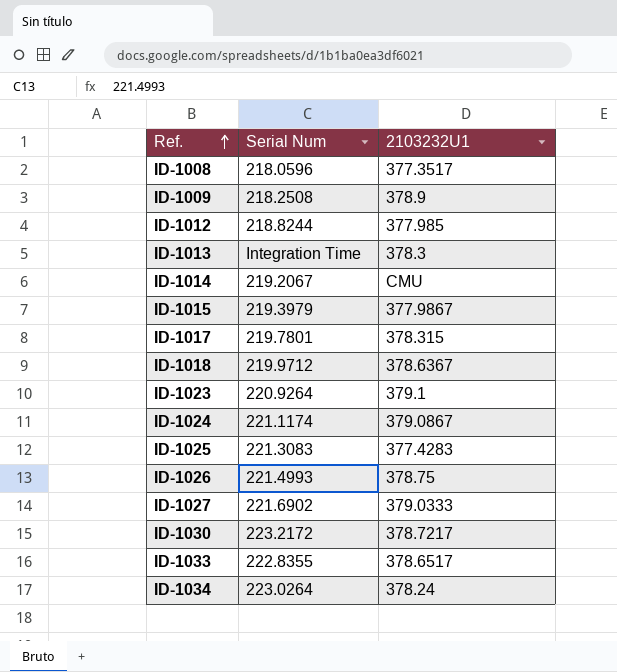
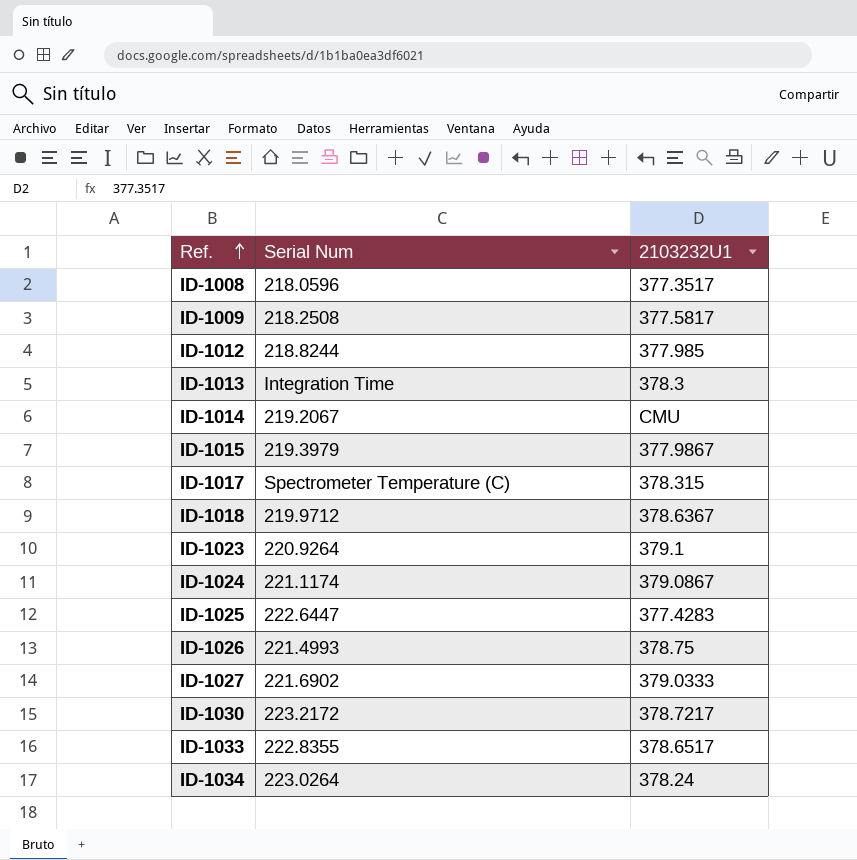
ID-1009 | 2103232U1: 378.9 -> 377.5817
ID-1017 | Serial Num: 219.7801 -> Spectrometer Temperature (C)
ID-1025 | Serial Num: 221.3083 -> 222.6447

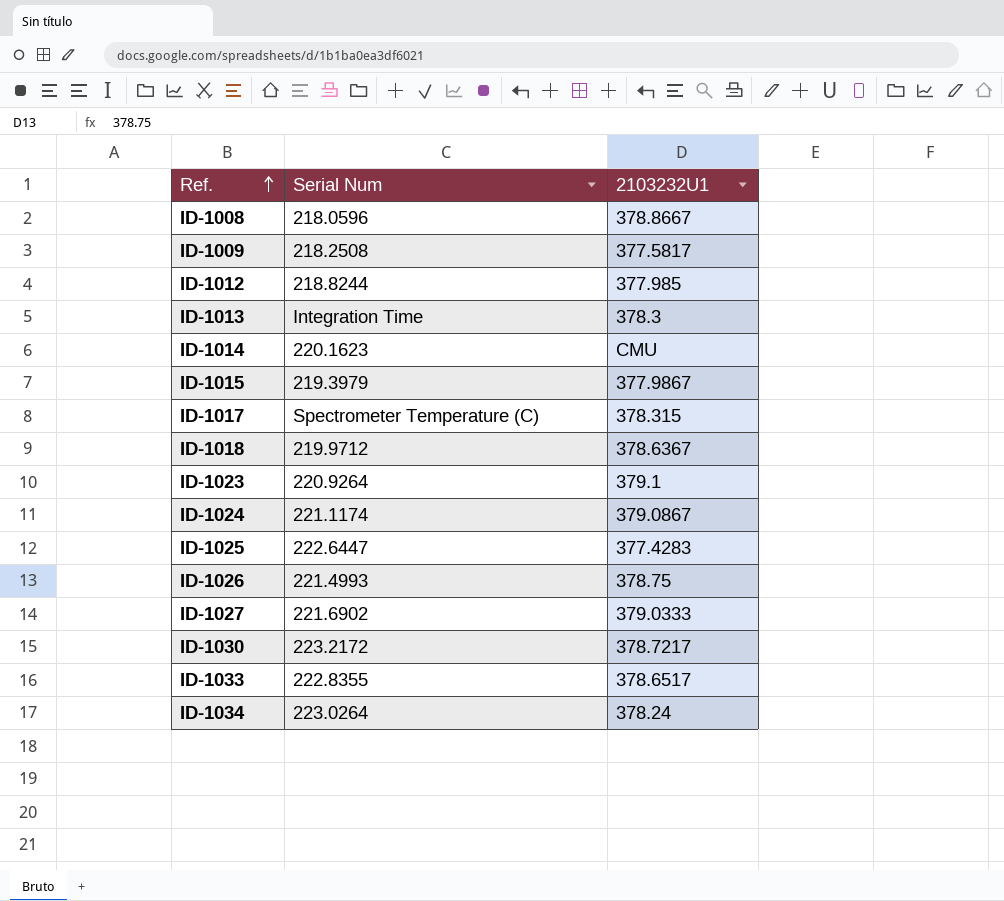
ID-1008 | 2103232U1: 377.3517 -> 378.8667
ID-1014 | Serial Num: 219.2067 -> 220.1623

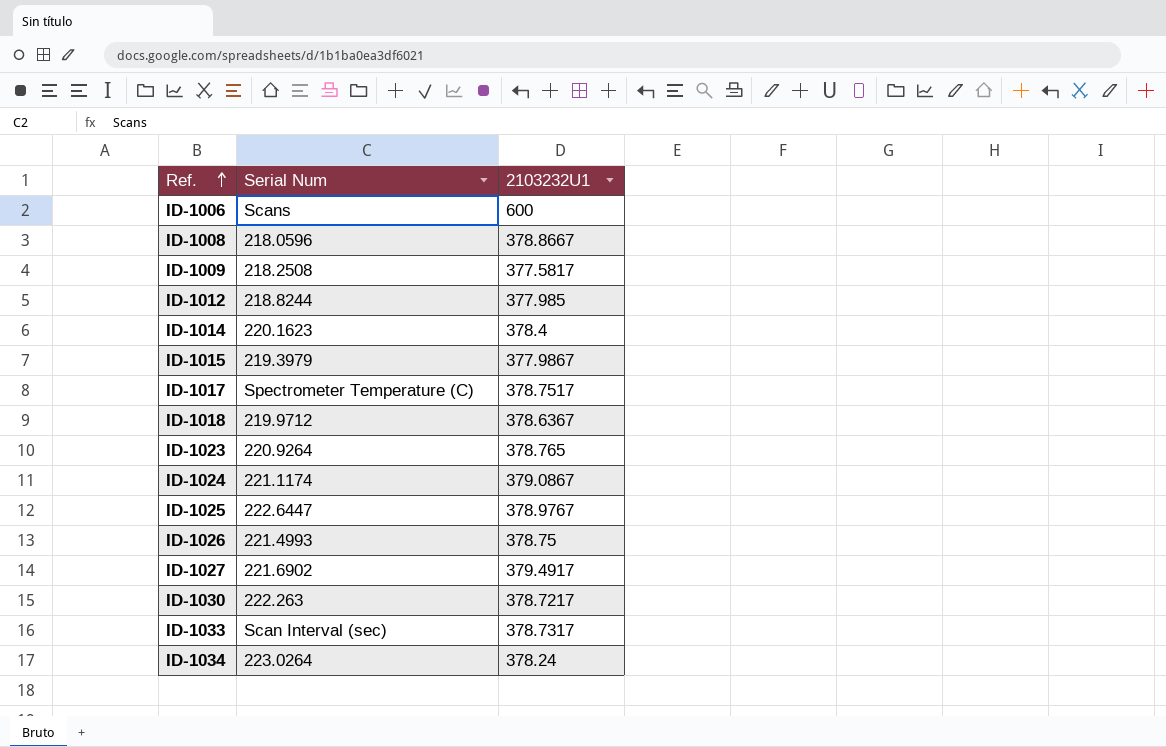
row ID-1013: Integration Time | 378.3 -> none
row ID-1006: none -> Scans | 600
ID-1014 | 2103232U1: CMU -> 378.4
ID-1017 | 2103232U1: 378.315 -> 378.7517
ID-1023 | 2103232U1: 379.1 -> 378.765
ID-1025 | 2103232U1: 377.4283 -> 378.9767
ID-1027 | 2103232U1: 379.0333 -> 379.4917
ID-1030 | Serial Num: 223.2172 -> 222.263
ID-1033 | Serial Num: 222.8355 -> Scan Interval (sec)
ID-1033 | 2103232U1: 378.6517 -> 378.7317

